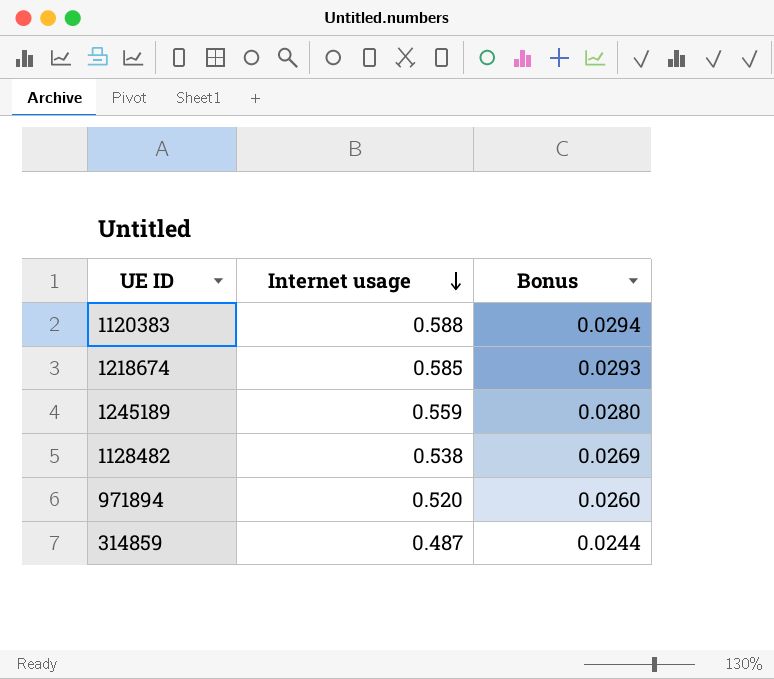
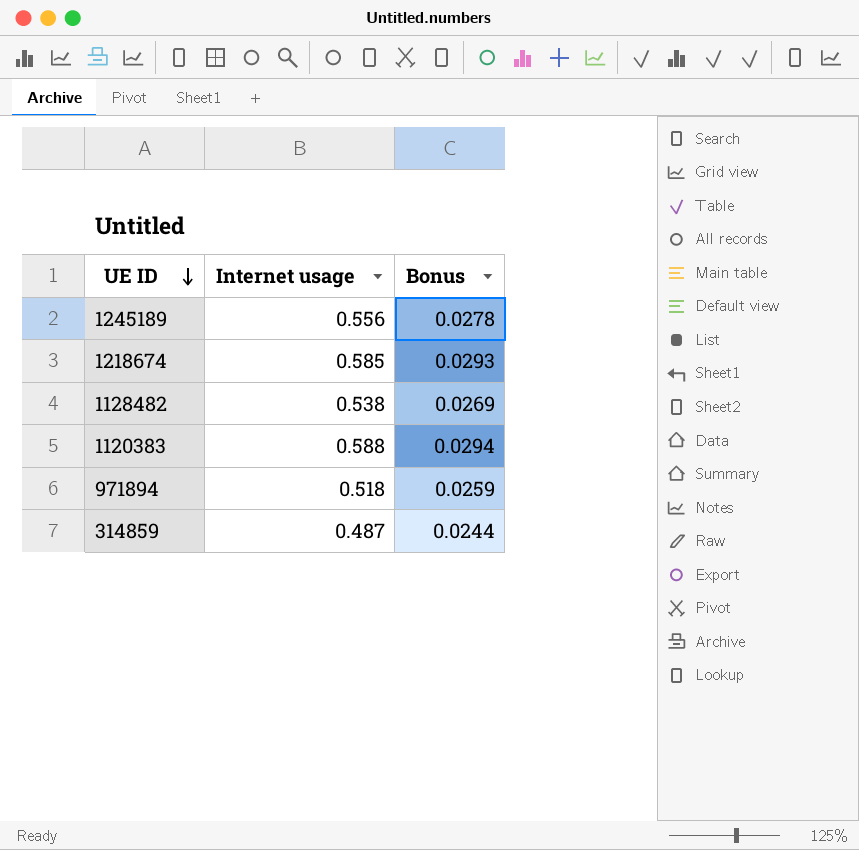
row order: Internet usage descending -> UE ID descending
1245189 | Internet usage: 0.559 -> 0.556
1245189 | Bonus: 0.0280 -> 0.0278
971894 | Internet usage: 0.520 -> 0.518
971894 | Bonus: 0.0260 -> 0.0259

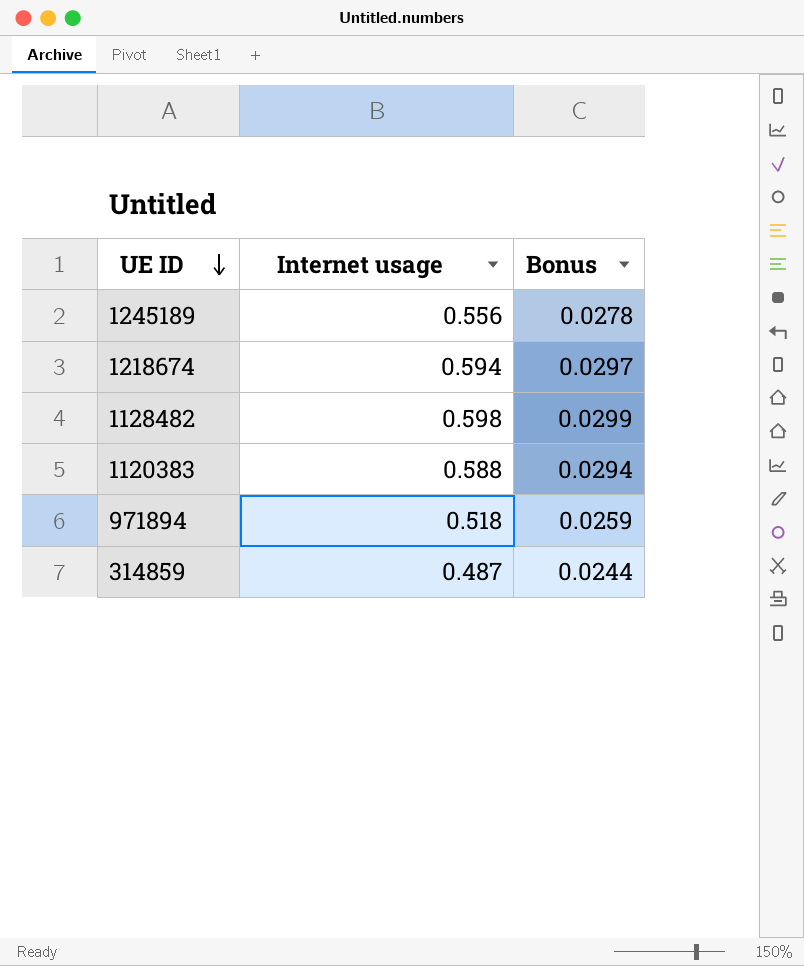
1218674 | Internet usage: 0.585 -> 0.594
1218674 | Bonus: 0.0293 -> 0.0297
1128482 | Internet usage: 0.538 -> 0.598
1128482 | Bonus: 0.0269 -> 0.0299

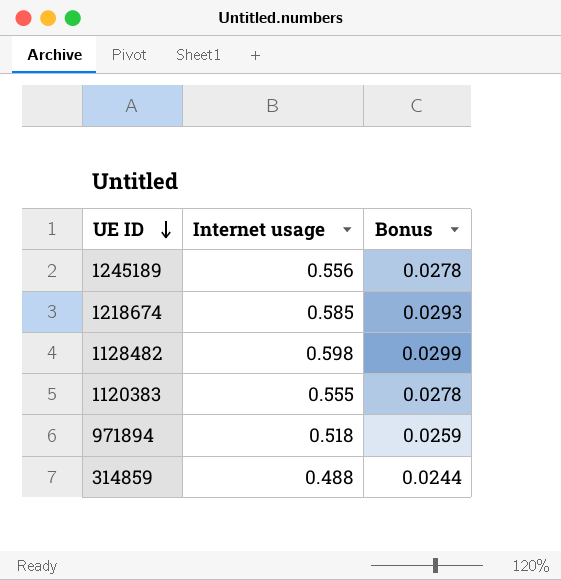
1218674 | Internet usage: 0.594 -> 0.585
1218674 | Bonus: 0.0297 -> 0.0293
1120383 | Internet usage: 0.588 -> 0.555
1120383 | Bonus: 0.0294 -> 0.0278
314859 | Internet usage: 0.487 -> 0.488

